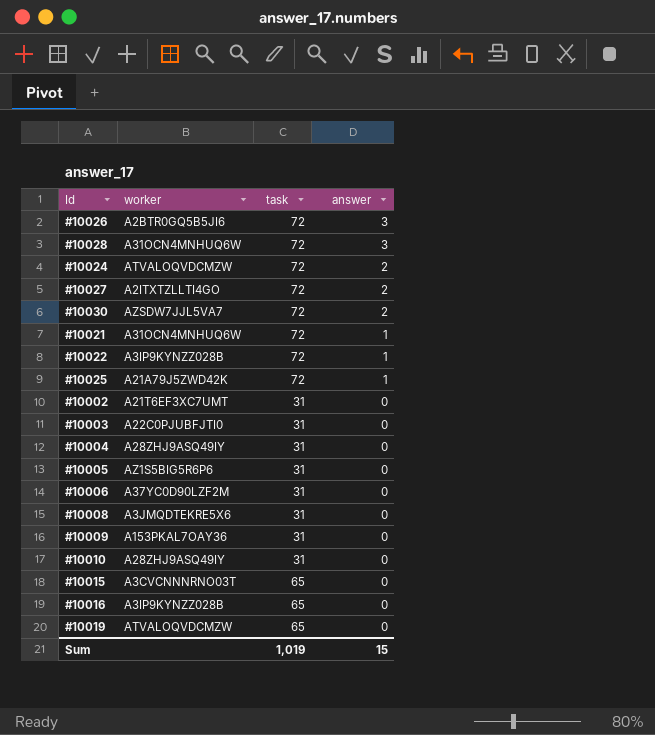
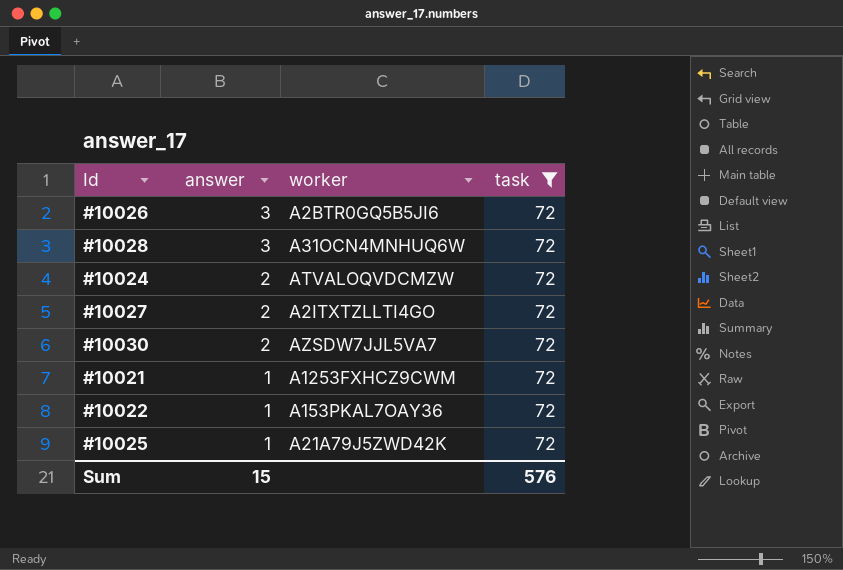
filter: none -> task = 72
column answer | position: 4 -> 2
#10021 | worker: A31OCN4MNHUQ6W -> A1253FXHCZ9CWM
#10022 | worker: A3IP9KYNZZ028B -> A153PKAL7OAY36
Sum | task: 1,019 -> 576

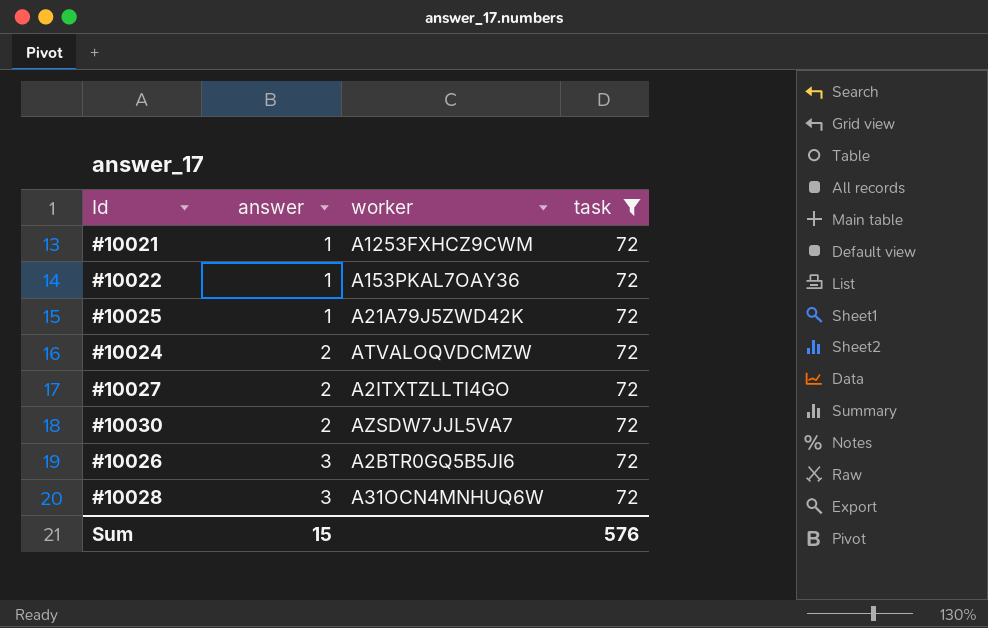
row order: answer descending -> answer ascending

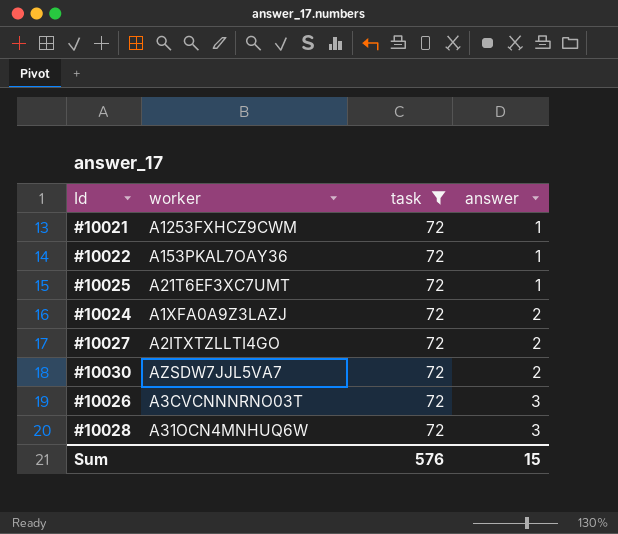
column answer | position: 2 -> 4
#10025 | worker: A21A79J5ZWD42K -> A21T6EF3XC7UMT
#10024 | worker: ATVALOQVDCMZW -> A1XFA0A9Z3LAZJ
#10026 | worker: A2BTR0GQ5B5JI6 -> A3CVCNNNRNO03T

